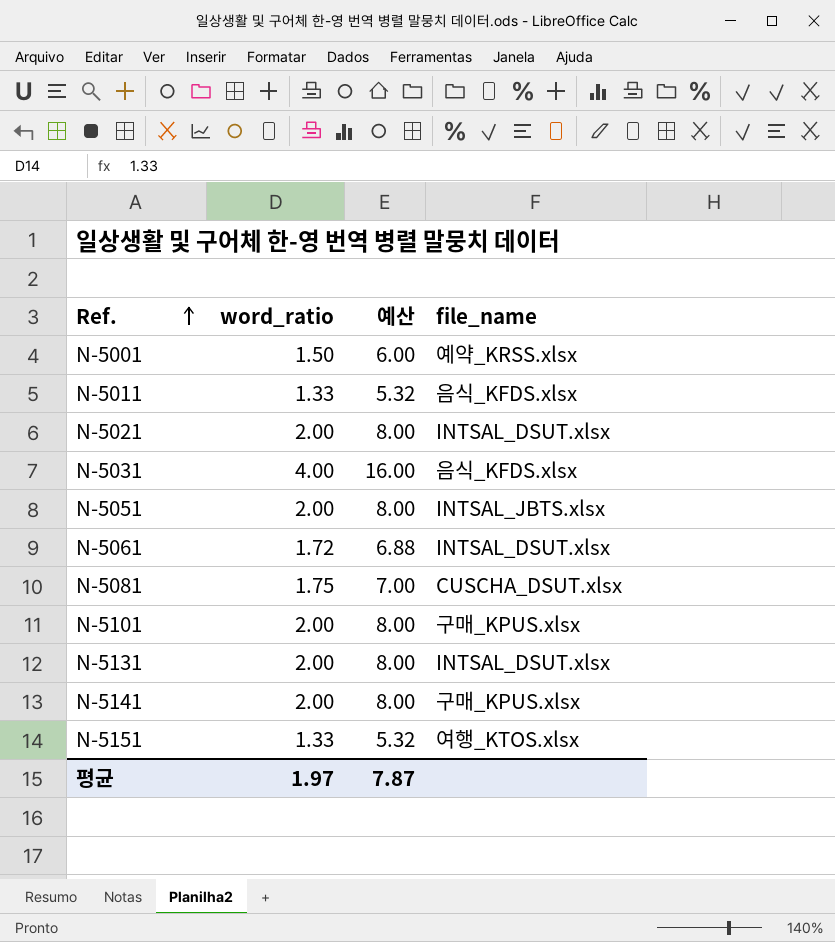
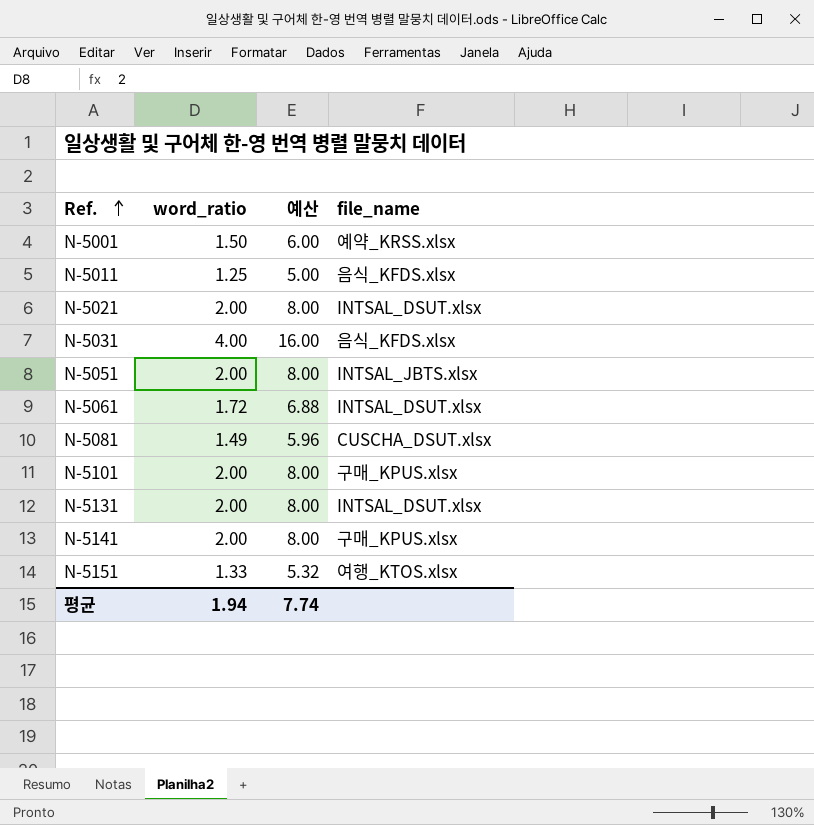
N-5011 | word_ratio: 1.33 -> 1.25
N-5011 | 예산: 5.32 -> 5.00
N-5081 | word_ratio: 1.75 -> 1.49
N-5081 | 예산: 7.00 -> 5.96
평균 | word_ratio: 1.97 -> 1.94
평균 | 예산: 7.87 -> 7.74

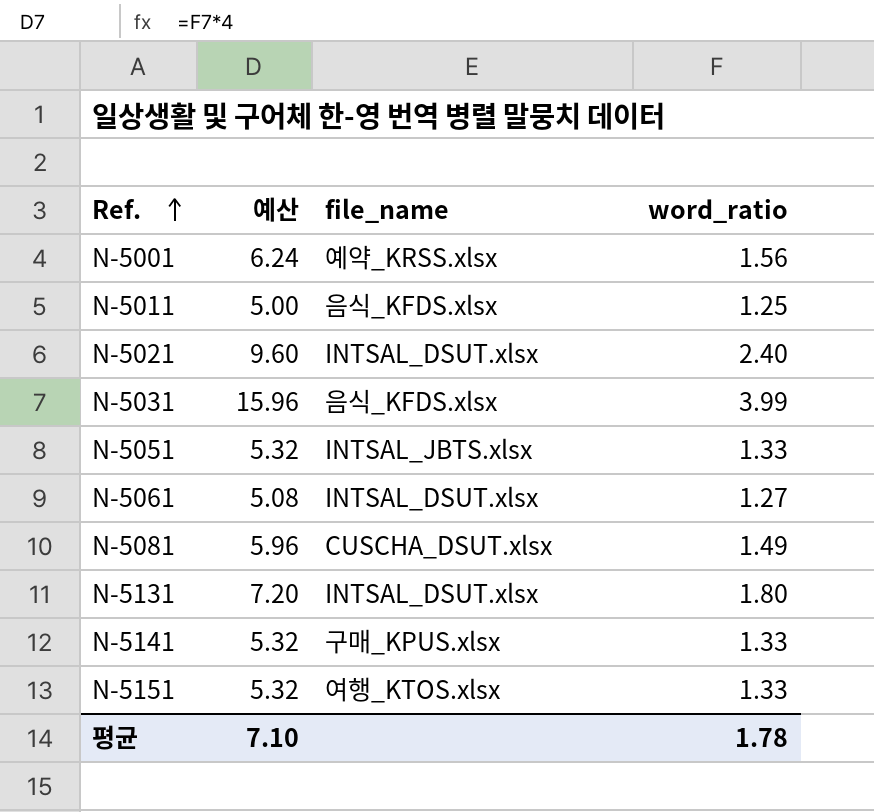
column word_ratio | position: 2 -> 4
row N-5101: 2.00 | 8.00 | 구매_KPUS.xlsx -> none
N-5001 | 예산: 6.00 -> 6.24
N-5001 | word_ratio: 1.50 -> 1.56
N-5021 | 예산: 8.00 -> 9.60
N-5021 | word_ratio: 2.00 -> 2.40
N-5031 | 예산: 16.00 -> 15.96
N-5031 | word_ratio: 4.00 -> 3.99
N-5051 | 예산: 8.00 -> 5.32
N-5051 | word_ratio: 2.00 -> 1.33
N-5061 | 예산: 6.88 -> 5.08
N-5061 | word_ratio: 1.72 -> 1.27
N-5131 | 예산: 8.00 -> 7.20
N-5131 | word_ratio: 2.00 -> 1.80
N-5141 | 예산: 8.00 -> 5.32
N-5141 | word_ratio: 2.00 -> 1.33
평균 | 예산: 7.74 -> 7.10
평균 | word_ratio: 1.94 -> 1.78

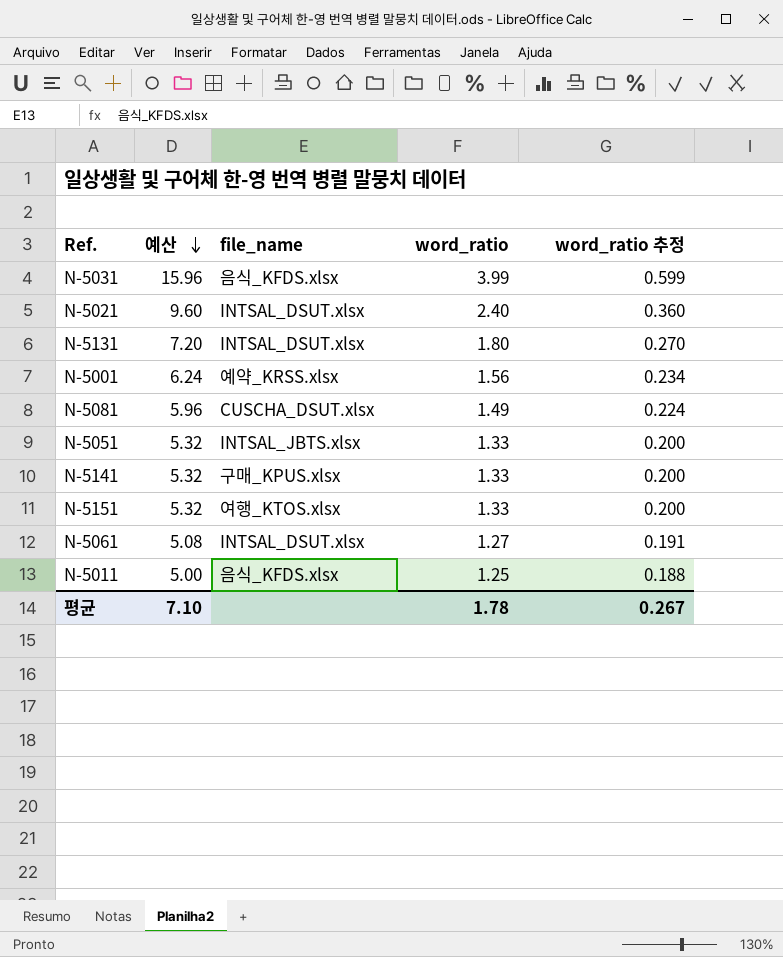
row order: Ref. ascending -> 예산 descending
column word_ratio 추정 | formula: none -> [word_ratio] * 0.15

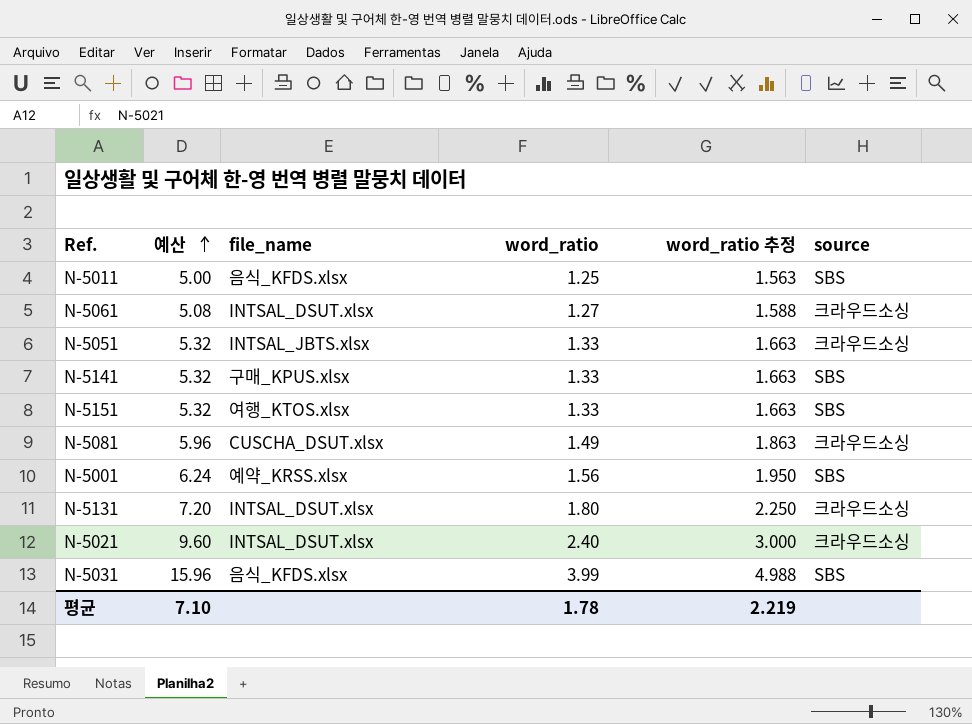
row order: 예산 descending -> 예산 ascending
column word_ratio 추정 | formula: [word_ratio] * 0.15 -> [word_ratio] * 1.25
column source | position: none -> 6
평균 | word_ratio 추정: 0.267 -> 2.219

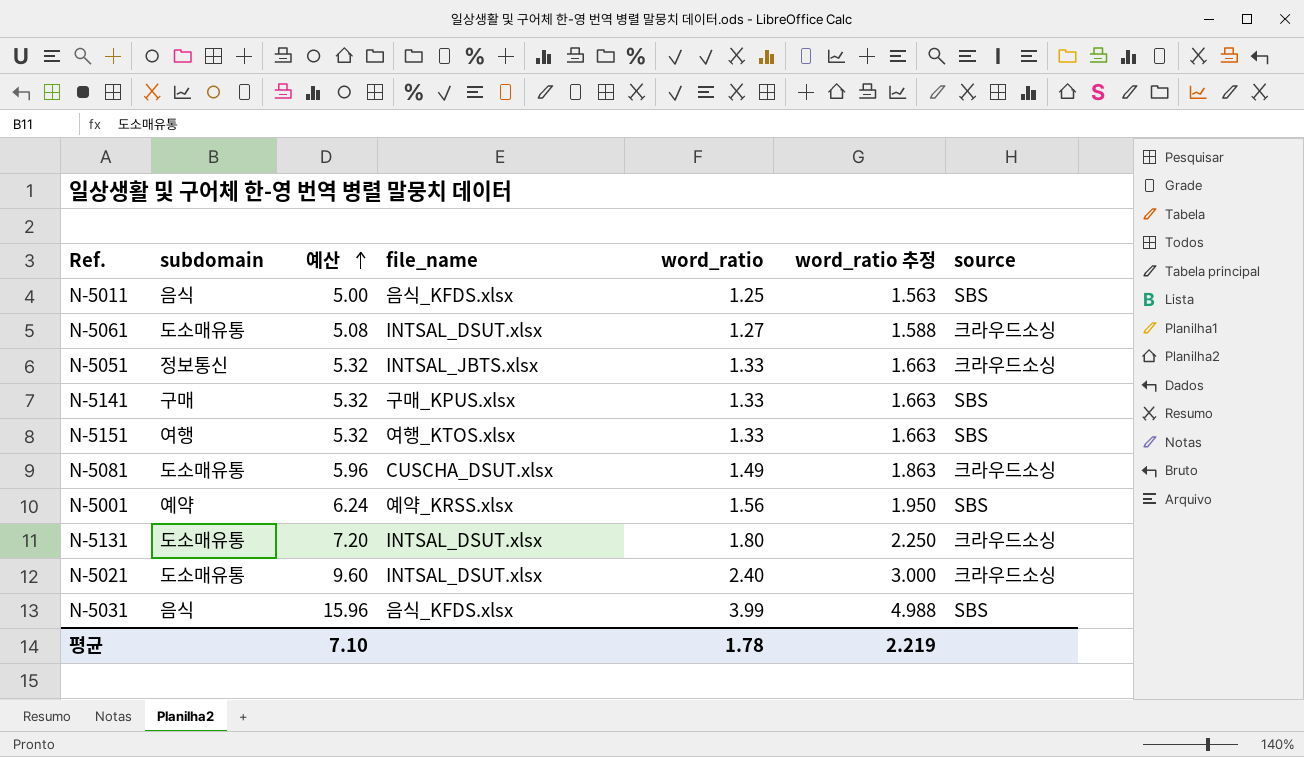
column subdomain | position: none -> 2

